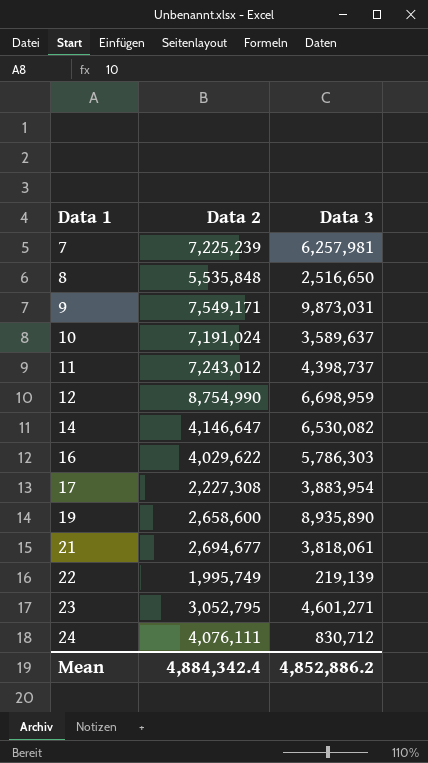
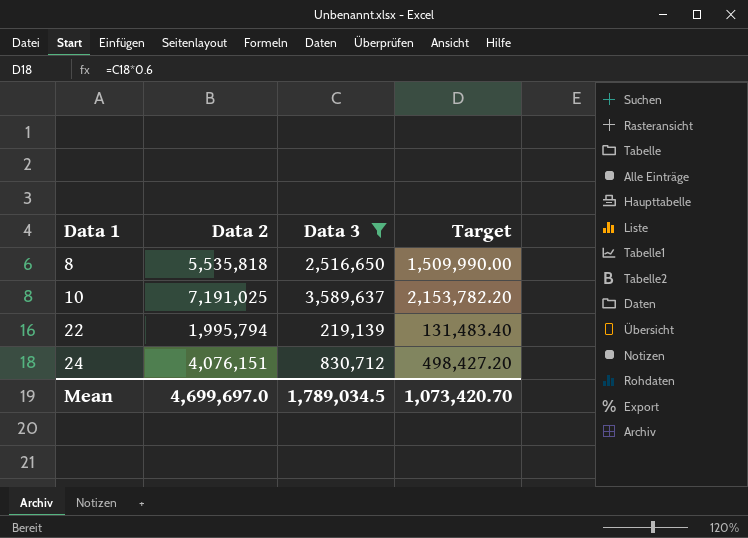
filter: none -> Data 3 <= 3,589,637
column Target | formula: none -> [Data 3] * 0.6
8 | Data 2: 5,535,848 -> 5,535,818
10 | Data 2: 7,191,024 -> 7,191,025
22 | Data 2: 1,995,749 -> 1,995,794
24 | Data 2: 4,076,111 -> 4,076,151
Mean | Data 2: 4,884,342.4 -> 4,699,697.0
Mean | Data 3: 4,852,886.2 -> 1,789,034.5

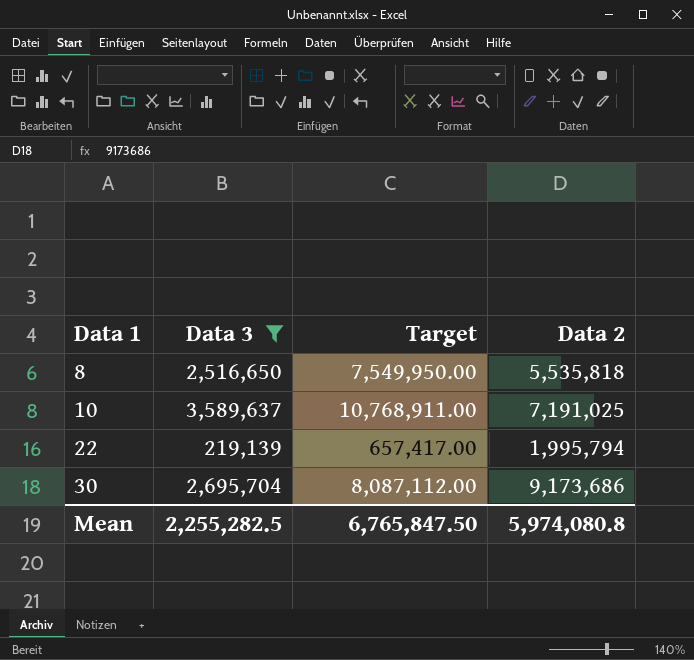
column Target | formula: [Data 3] * 0.6 -> [Data 3] * 3
column Data 2 | position: 2 -> 4
row 24: 4,076,151 | 830,712 | 498,427.20 -> none
row 30: none -> 2,695,704 | 8,087,112.00 | 9,173,686
Mean | Data 3: 1,789,034.5 -> 2,255,282.5
Mean | Target: 1,073,420.70 -> 6,765,847.50
Mean | Data 2: 4,699,697.0 -> 5,974,080.8

